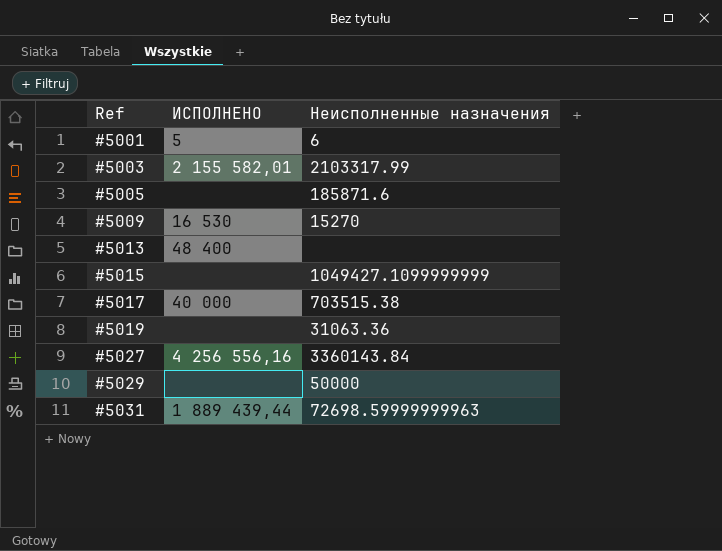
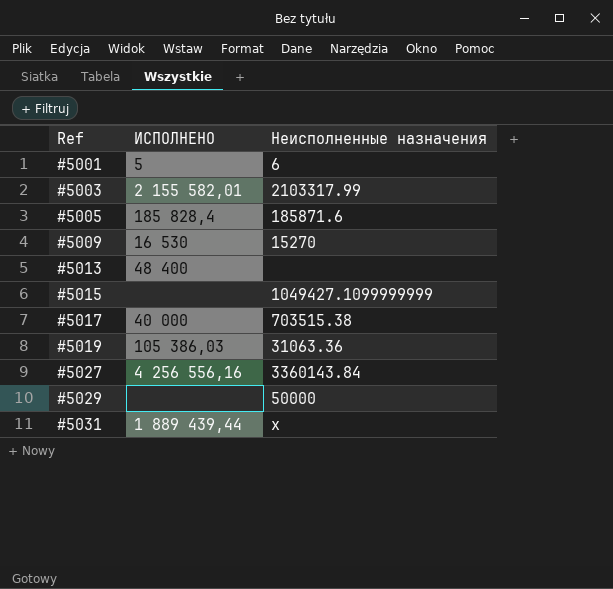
#5005 | ИСПОЛНЕНО: none -> 185 828,4
#5019 | ИСПОЛНЕНО: none -> 105 386,03
#5031 | Неисполненные назначения: 72698.59999999963 -> x

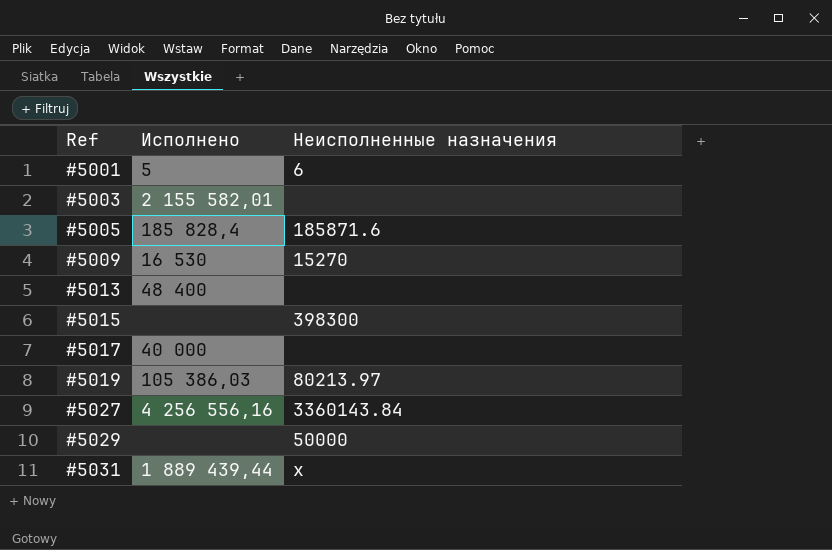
column name: ИСПОЛНЕНО -> Исполнено
#5003 | Неисполненные назначения: 2103317.99 -> none
#5015 | Неисполненные назначения: 1049427.1099999999 -> 398300
#5017 | Неисполненные назначения: 703515.38 -> none
#5019 | Неисполненные назначения: 31063.36 -> 80213.97

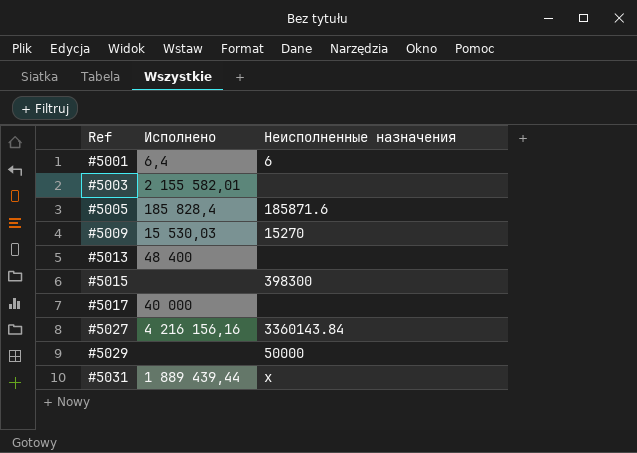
row #5019: 105 386,03 | 80213.97 -> none
#5001 | Исполнено: 5 -> 6,4
#5009 | Исполнено: 16 530 -> 15 530,03
#5027 | Исполнено: 4 256 556,16 -> 4 216 156,16

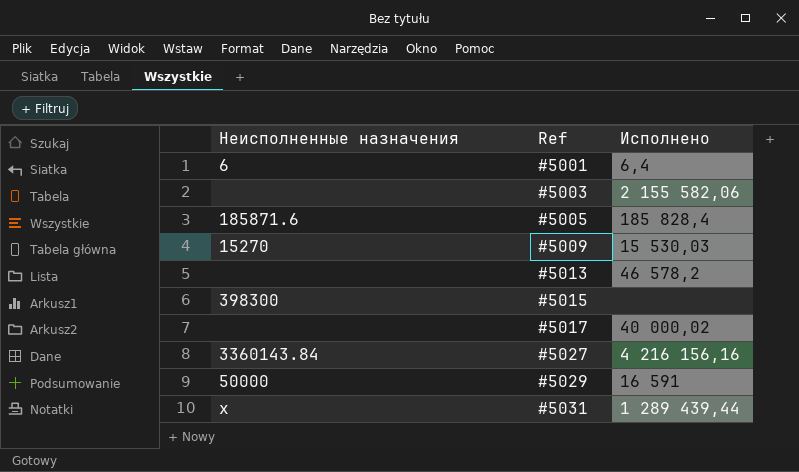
column Неисполненные назначения | position: 3 -> 1
#5003 | Исполнено: 2 155 582,01 -> 2 155 582,06
#5013 | Исполнено: 48 400 -> 46 578,2
#5017 | Исполнено: 40 000 -> 40 000,02
#5029 | Исполнено: none -> 16 591
#5031 | Исполнено: 1 889 439,44 -> 1 289 439,44

